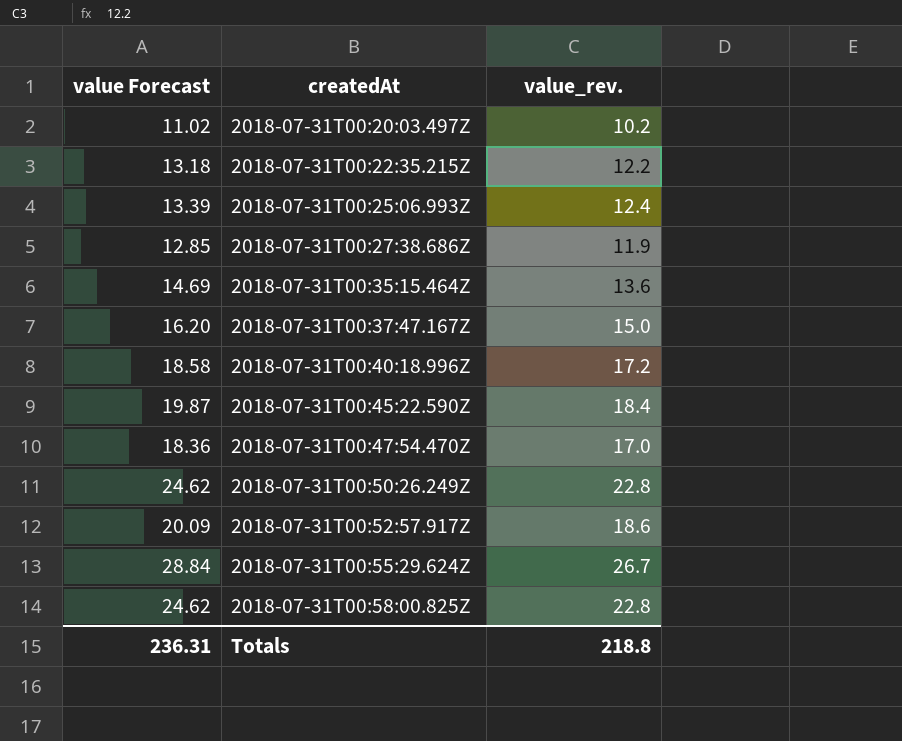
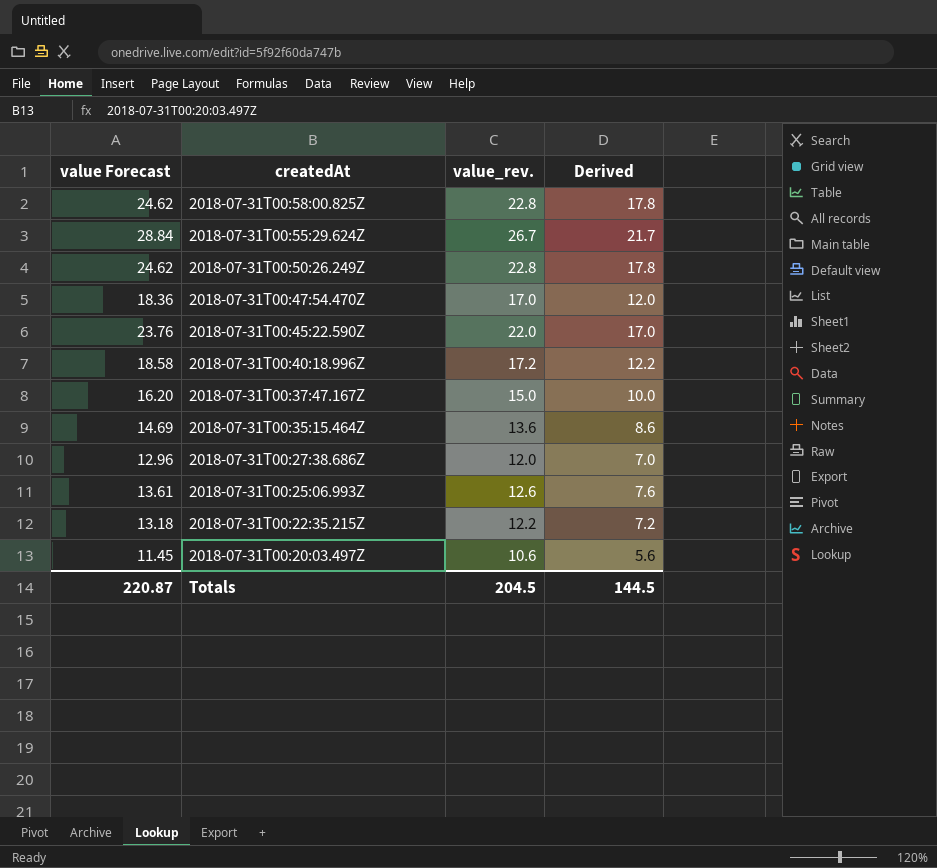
row order: createdAt ascending -> createdAt descending
column Derived | formula: none -> [value_rev.] - 5
row 2018-07-31T00:52:57.917Z: 20.09 | 18.6 -> none
2018-07-31T00:45:22.590Z | value Forecast: 19.87 -> 23.76
2018-07-31T00:45:22.590Z | value_rev.: 18.4 -> 22.0
2018-07-31T00:27:38.686Z | value Forecast: 12.85 -> 12.96
2018-07-31T00:27:38.686Z | value_rev.: 11.9 -> 12.0
2018-07-31T00:25:06.993Z | value Forecast: 13.39 -> 13.61
2018-07-31T00:25:06.993Z | value_rev.: 12.4 -> 12.6
2018-07-31T00:20:03.497Z | value Forecast: 11.02 -> 11.45
2018-07-31T00:20:03.497Z | value_rev.: 10.2 -> 10.6
Totals | value Forecast: 236.31 -> 220.87
Totals | value_rev.: 218.8 -> 204.5

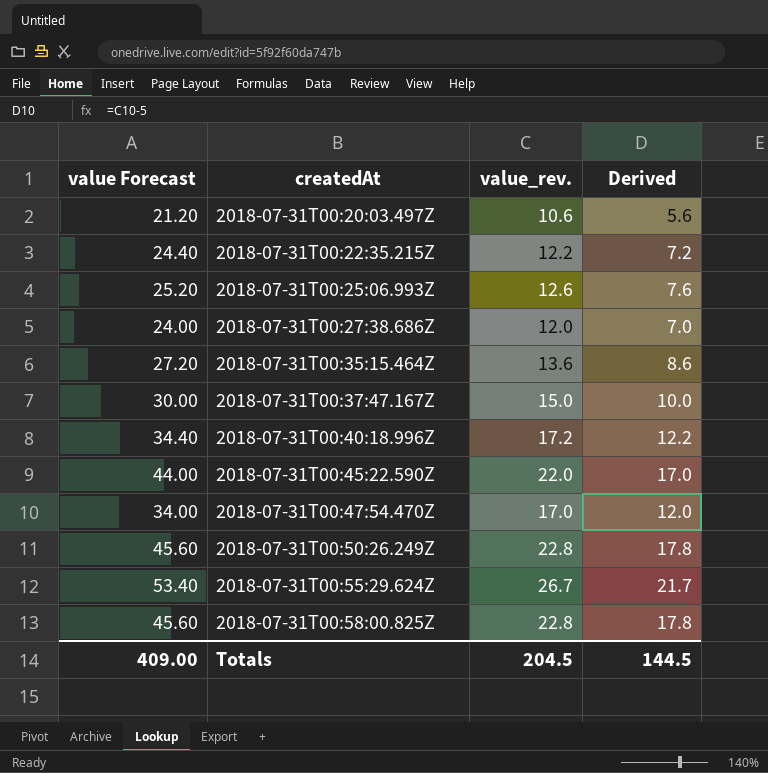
row order: createdAt descending -> createdAt ascending
column value Forecast | formula: [value_rev.] * 1.08 -> [value_rev.] * 2
Totals | value Forecast: 220.87 -> 409.00

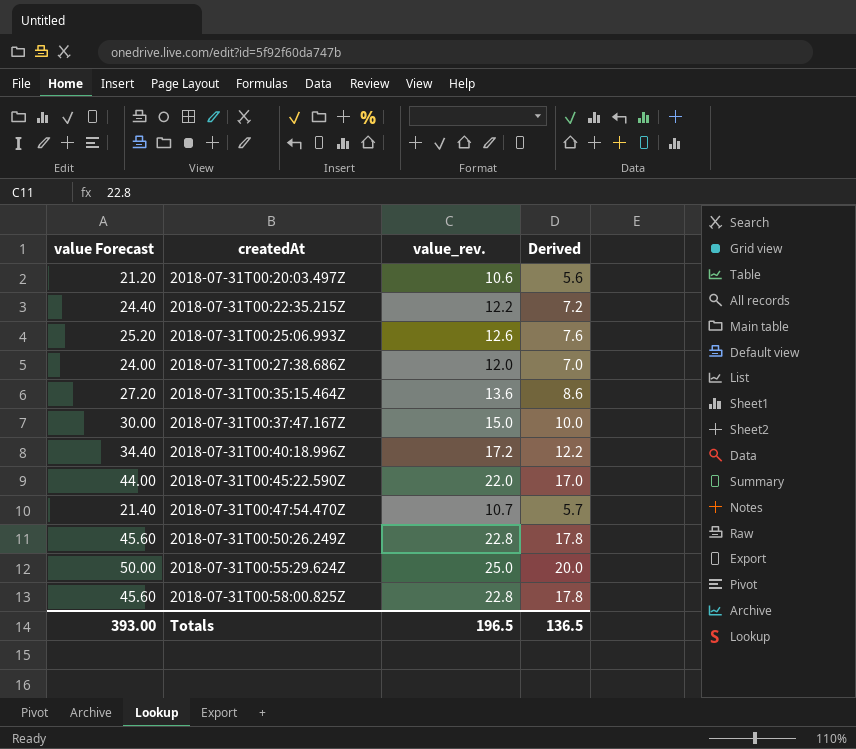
2018-07-31T00:47:54.470Z | value Forecast: 34.00 -> 21.40
2018-07-31T00:47:54.470Z | value_rev.: 17.0 -> 10.7
2018-07-31T00:47:54.470Z | Derived: 12.0 -> 5.7
2018-07-31T00:55:29.624Z | value Forecast: 53.40 -> 50.00
2018-07-31T00:55:29.624Z | value_rev.: 26.7 -> 25.0
2018-07-31T00:55:29.624Z | Derived: 21.7 -> 20.0
Totals | value Forecast: 409.00 -> 393.00
Totals | value_rev.: 204.5 -> 196.5
Totals | Derived: 144.5 -> 136.5

